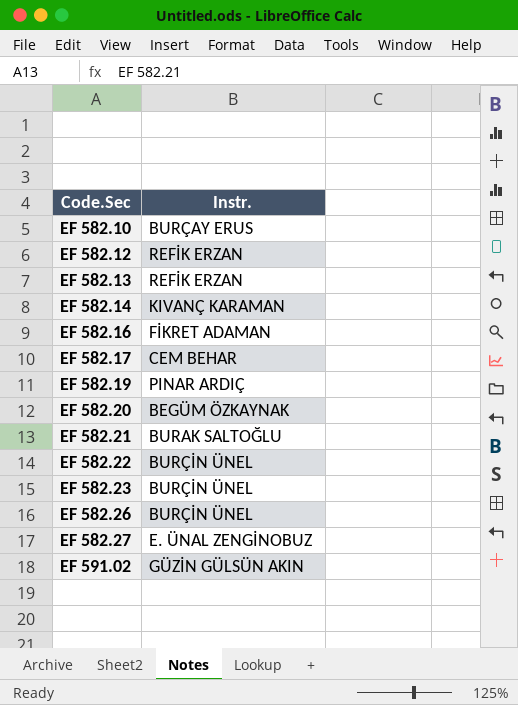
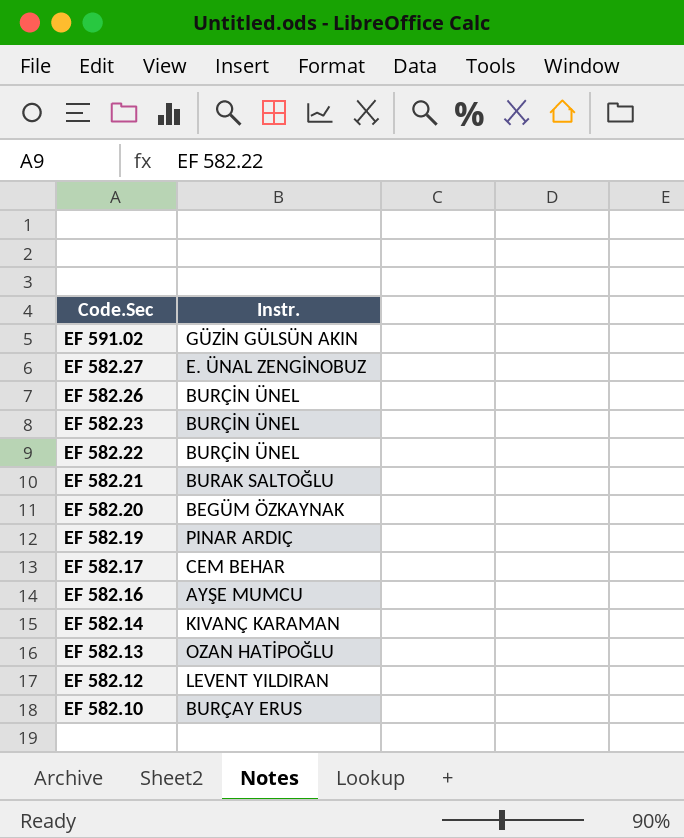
row order: Code.Sec ascending -> Code.Sec descending
EF 582.16 | Instr.: FİKRET ADAMAN -> AYŞE MUMCU
EF 582.13 | Instr.: REFİK ERZAN -> OZAN HATİPOĞLU
EF 582.12 | Instr.: REFİK ERZAN -> LEVENT YILDIRAN

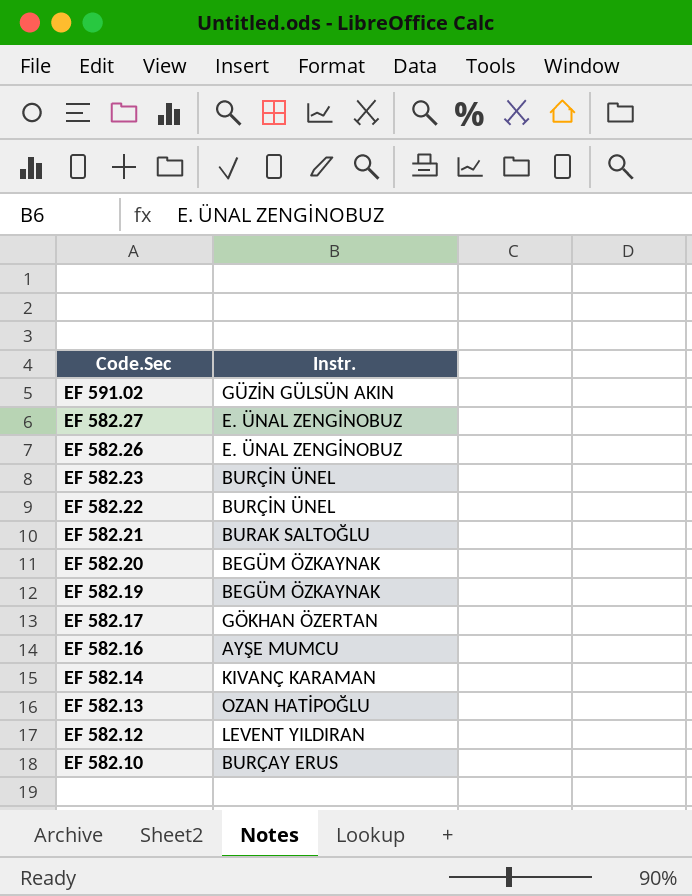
EF 582.26 | Instr.: BURÇİN ÜNEL -> E. ÜNAL ZENGİNOBUZ
EF 582.19 | Instr.: PINAR ARDIÇ -> BEGÜM ÖZKAYNAK
EF 582.17 | Instr.: CEM BEHAR -> GÖKHAN ÖZERTAN

